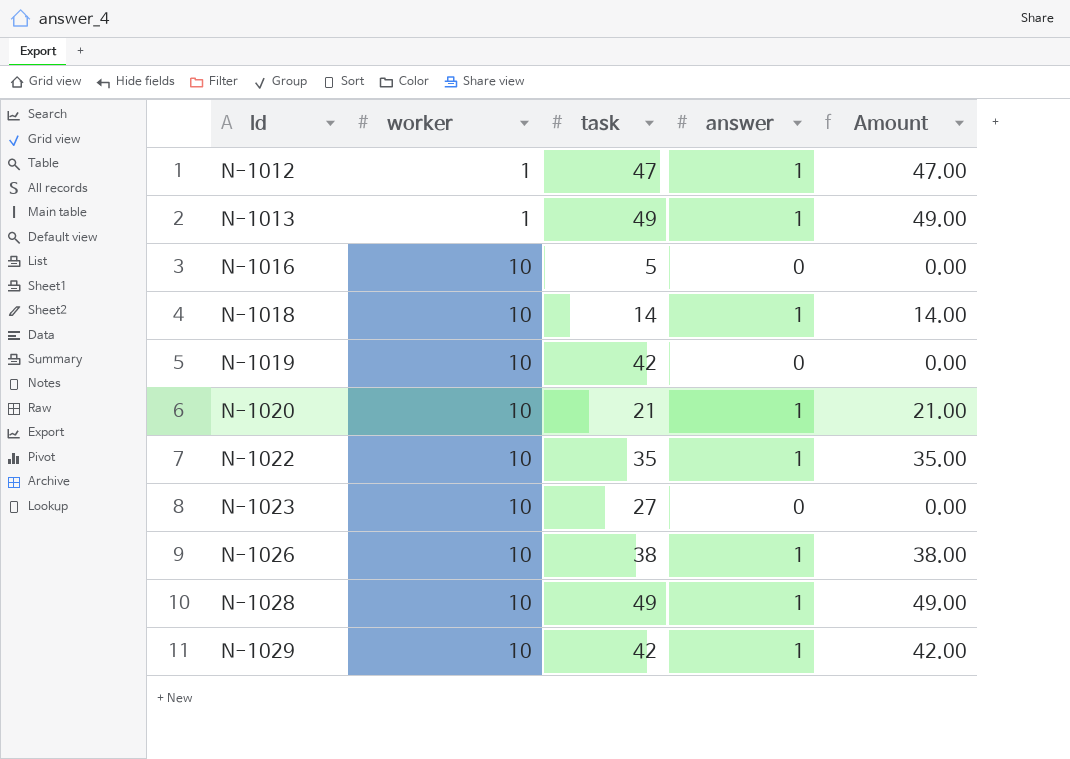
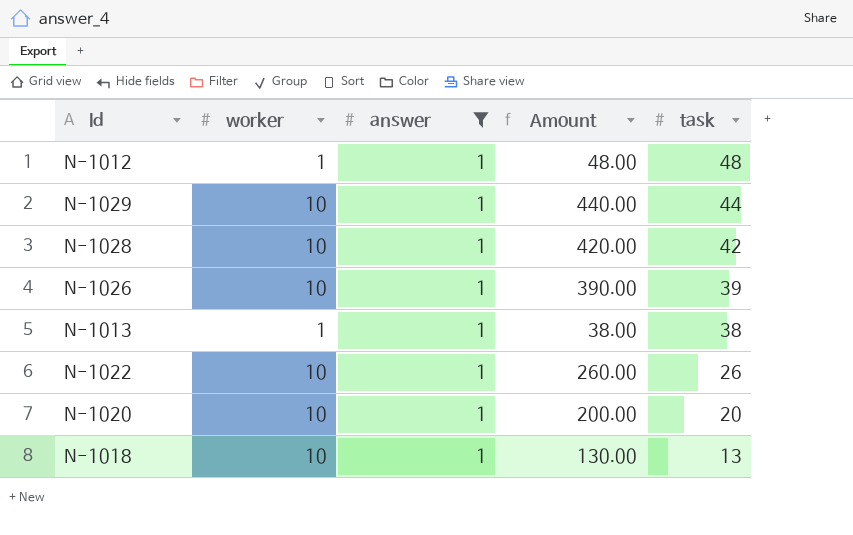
filter: none -> answer = 1
row order: Id ascending -> task descending
column Amount | formula: [task] * [answer] -> [worker] * [task]
column task | position: 3 -> 5
N-1012 | task: 47 -> 48
N-1029 | task: 42 -> 44
N-1028 | task: 49 -> 42
N-1026 | task: 38 -> 39
N-1013 | task: 49 -> 38
N-1022 | task: 35 -> 26
N-1020 | task: 21 -> 20
N-1018 | task: 14 -> 13

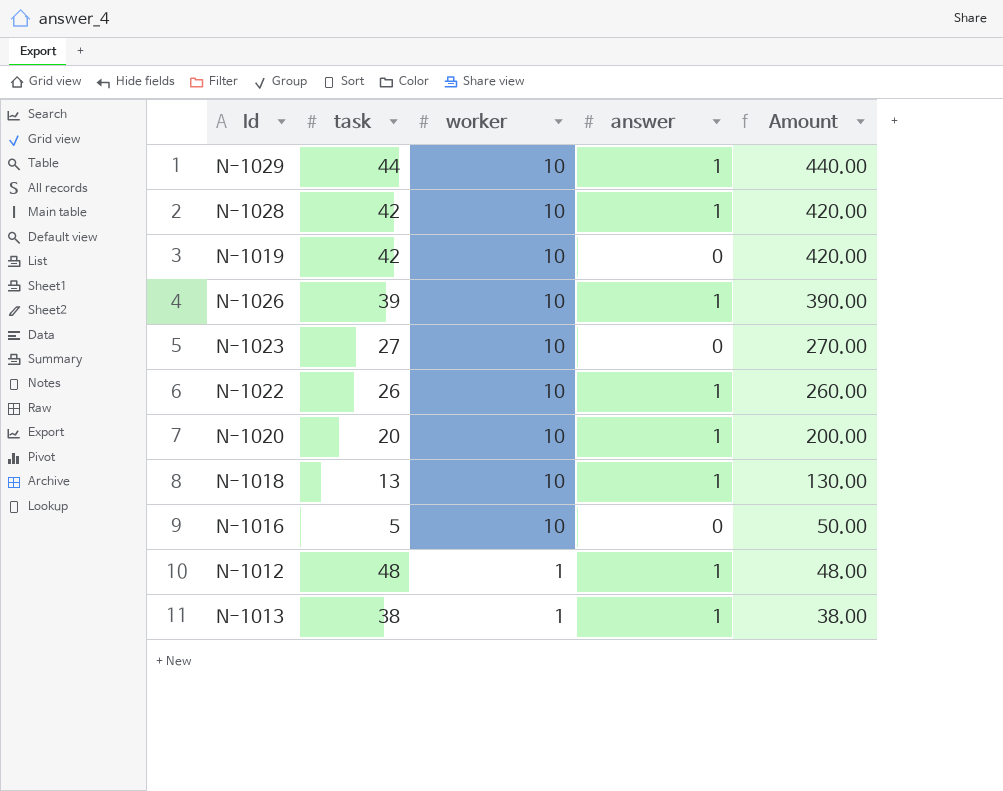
filter: answer = 1 -> none
row order: task descending -> worker descending
column task | position: 5 -> 2

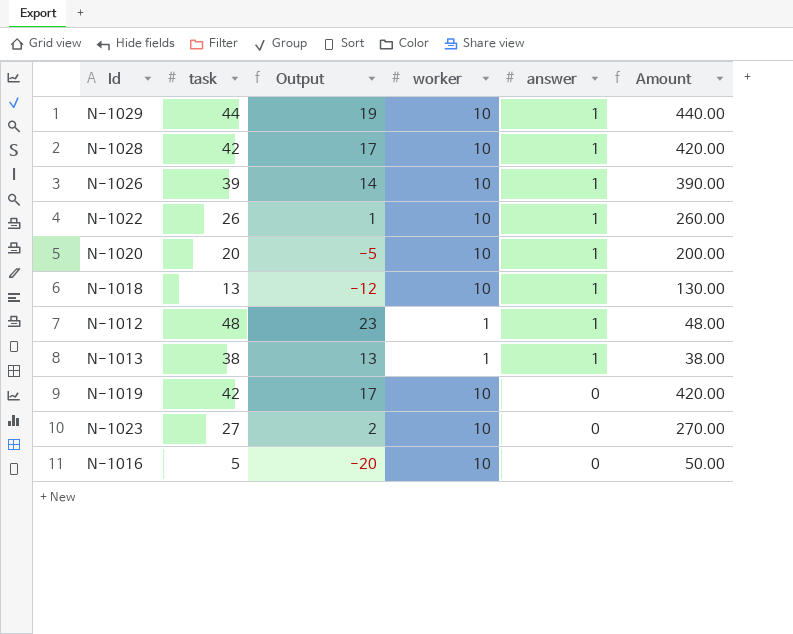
row order: worker descending -> answer descending
column Output | formula: none -> [task] - 25

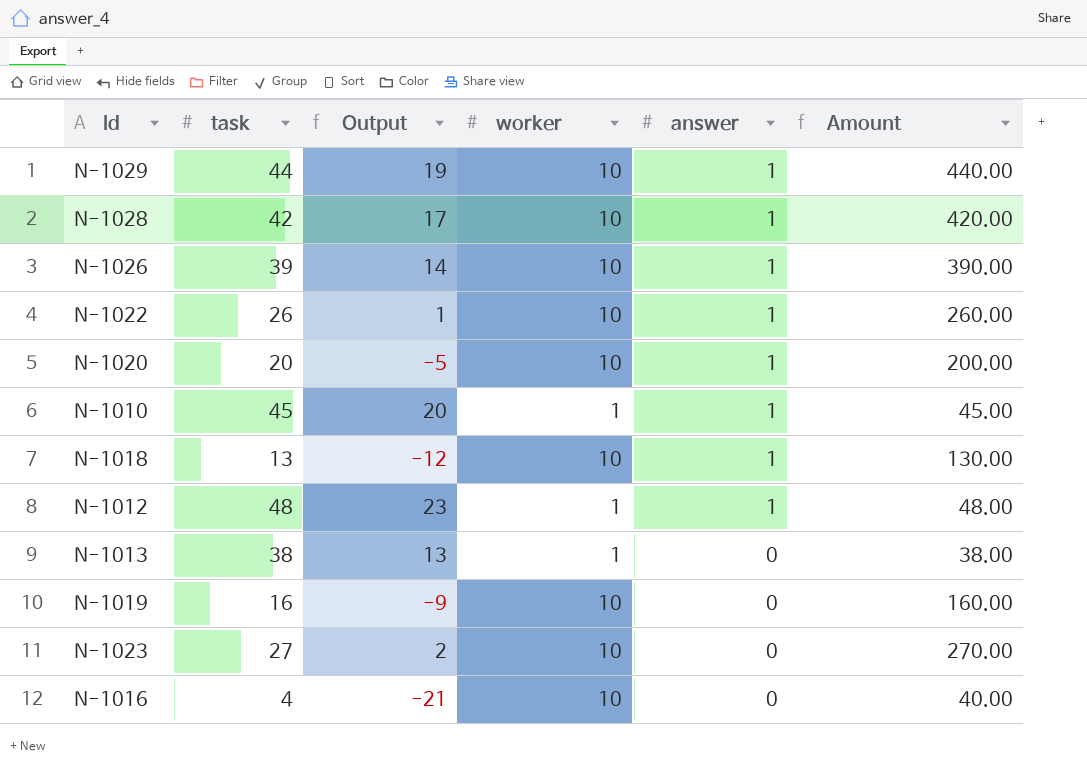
row N-1010: none -> 45 | 20 | 1 | 1 | 45.00
N-1013 | answer: 1 -> 0
N-1019 | task: 42 -> 16
N-1019 | Output: 17 -> -9
N-1019 | Amount: 420.00 -> 160.00
N-1016 | task: 5 -> 4
N-1016 | Output: -20 -> -21
N-1016 | Amount: 50.00 -> 40.00

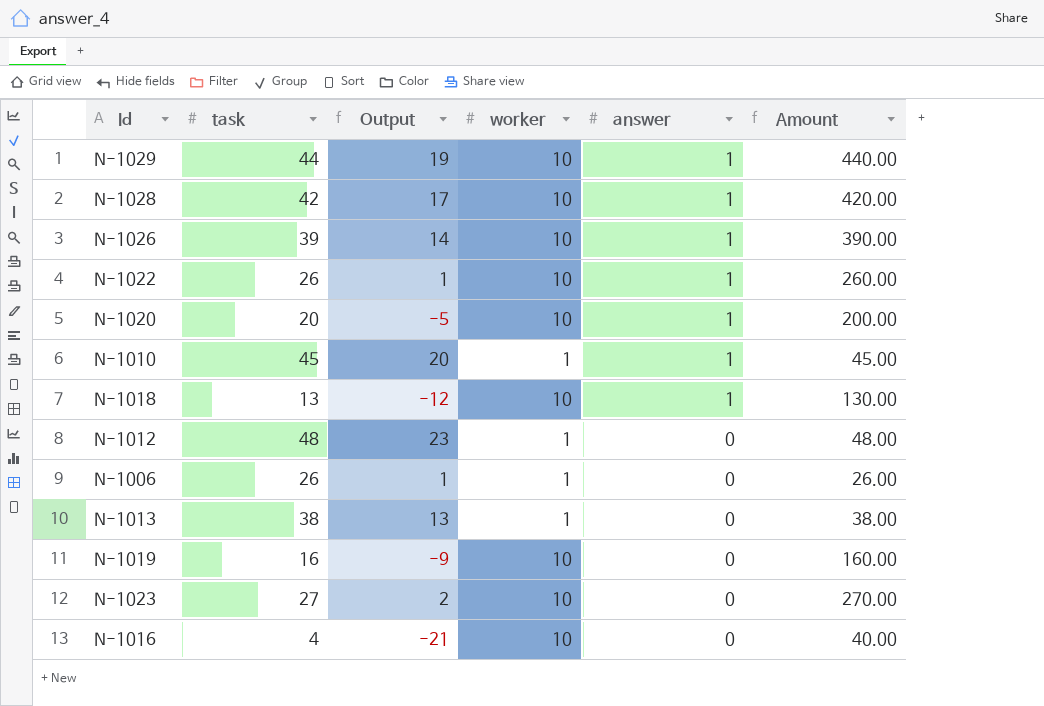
N-1012 | answer: 1 -> 0
row N-1006: none -> 26 | 1 | 1 | 0 | 26.00

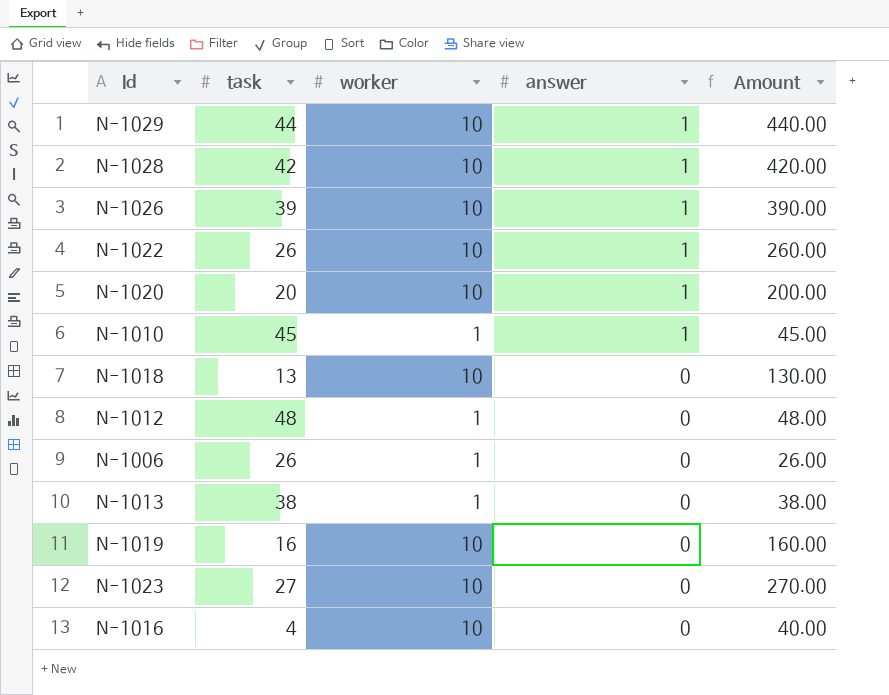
column Output | formula: [task] - 25 -> none
N-1018 | answer: 1 -> 0

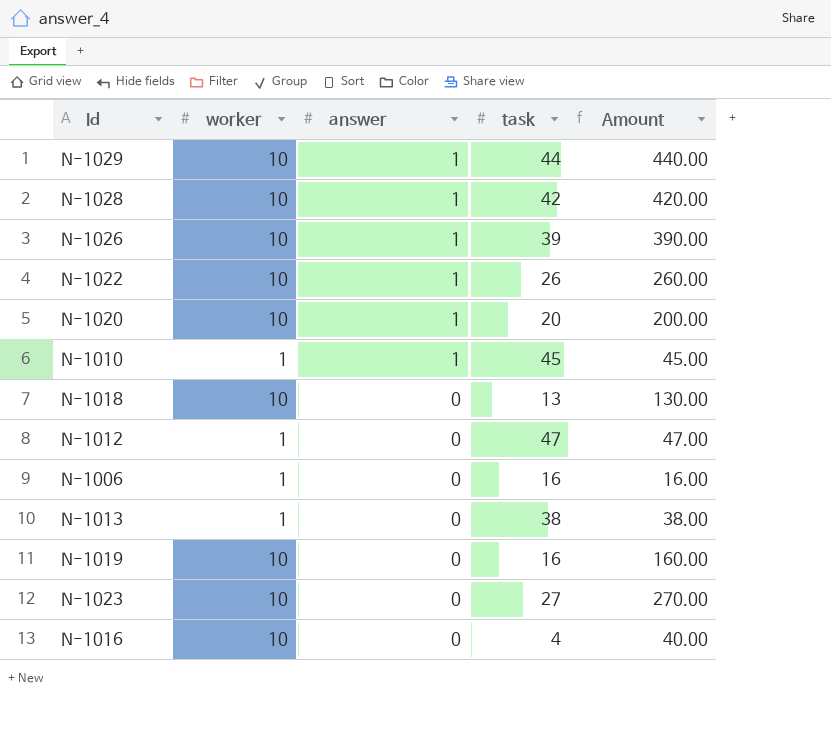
column task | position: 2 -> 4
N-1012 | task: 48 -> 47
N-1012 | Amount: 48.00 -> 47.00
N-1006 | task: 26 -> 16
N-1006 | Amount: 26.00 -> 16.00

